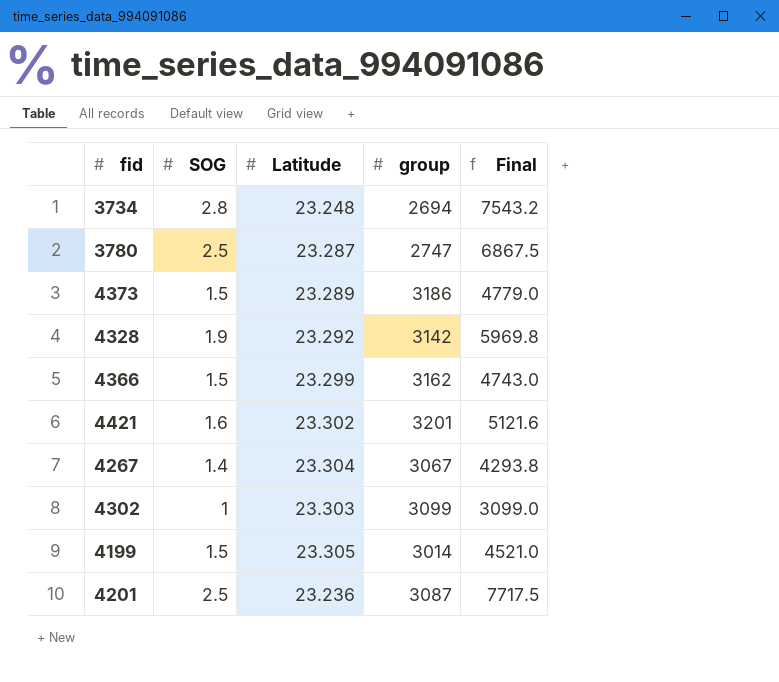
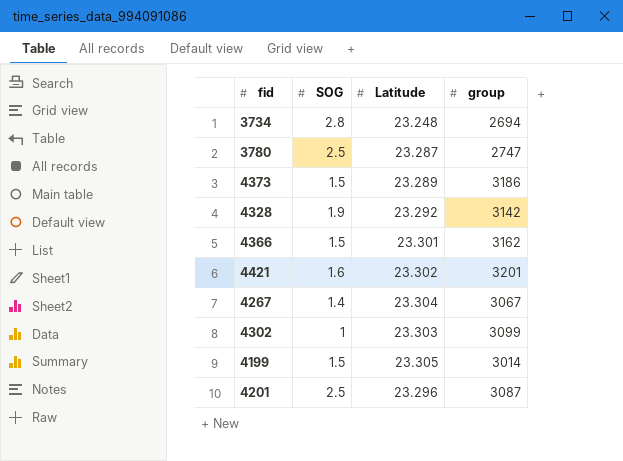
column Final | formula: [SOG] * [group] -> none
4366 | Latitude: 23.299 -> 23.301
4201 | Latitude: 23.236 -> 23.296

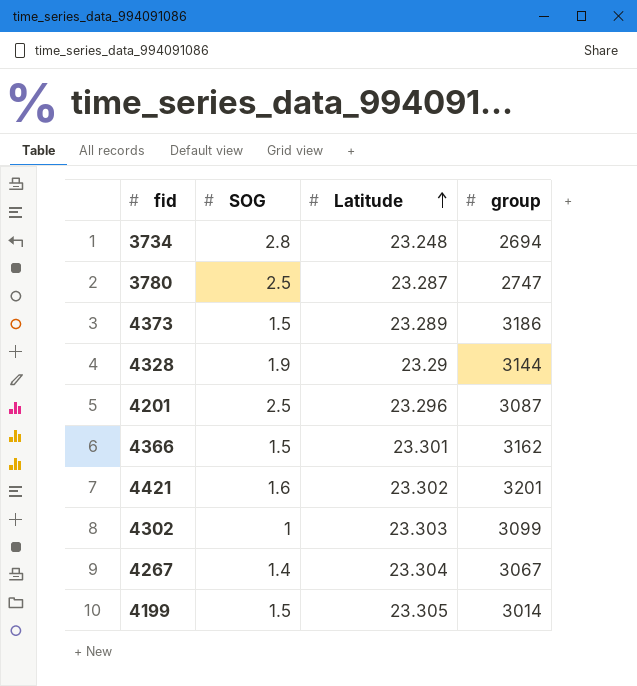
row order: none -> Latitude ascending
4328 | Latitude: 23.292 -> 23.29
4328 | group: 3142 -> 3144

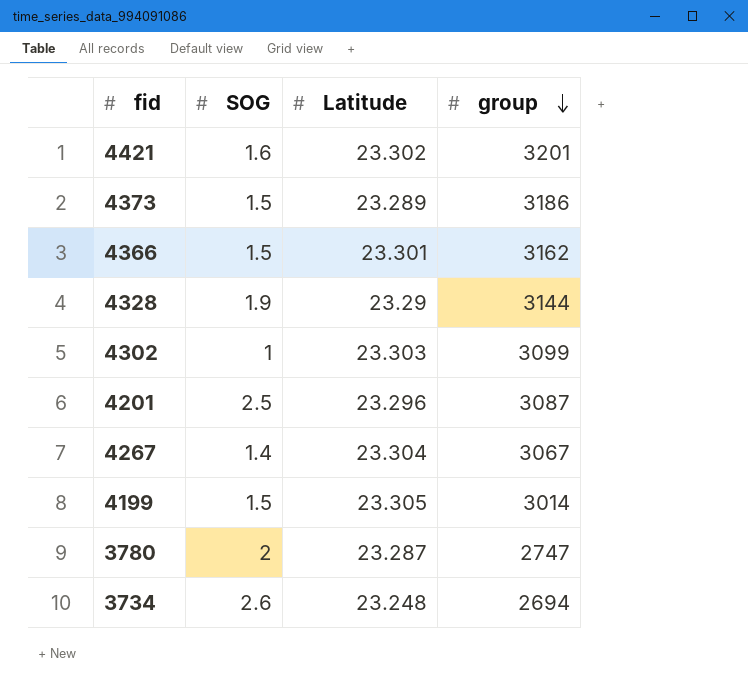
row order: Latitude ascending -> group descending
3780 | SOG: 2.5 -> 2
3734 | SOG: 2.8 -> 2.6

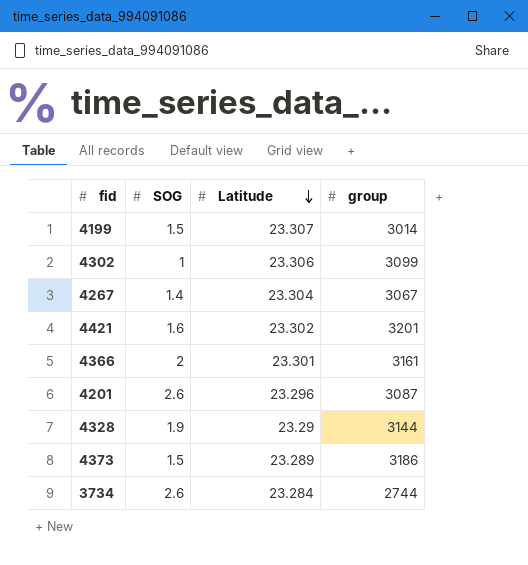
row order: group descending -> Latitude descending
row 3780: 2 | 23.287 | 2747 -> none
4199 | Latitude: 23.305 -> 23.307
4302 | Latitude: 23.303 -> 23.306
4366 | SOG: 1.5 -> 2
4366 | group: 3162 -> 3161
4201 | SOG: 2.5 -> 2.6
3734 | Latitude: 23.248 -> 23.284
3734 | group: 2694 -> 2744

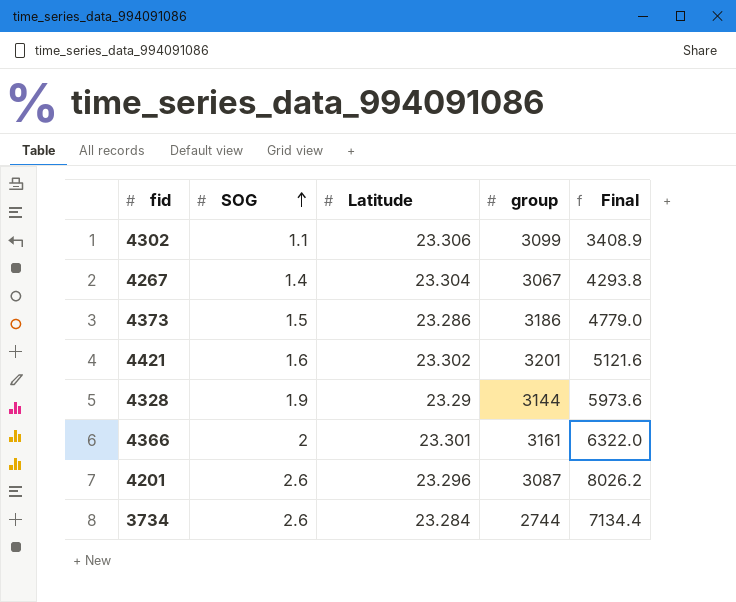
row order: Latitude descending -> SOG ascending
column Final | formula: none -> [SOG] * [group]
row 4199: 1.5 | 23.307 | 3014 -> none
4302 | SOG: 1 -> 1.1
4373 | Latitude: 23.289 -> 23.286

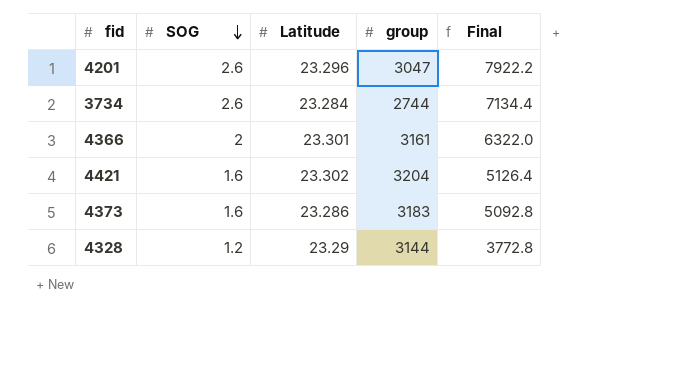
row order: SOG ascending -> SOG descending
row 4302: 1.1 | 23.306 | 3099 | 3408.9 -> none
row 4267: 1.4 | 23.304 | 3067 | 4293.8 -> none
4201 | group: 3087 -> 3047
4201 | Final: 8026.2 -> 7922.2
4421 | group: 3201 -> 3204
4421 | Final: 5121.6 -> 5126.4
4373 | SOG: 1.5 -> 1.6
4373 | group: 3186 -> 3183
4373 | Final: 4779.0 -> 5092.8
4328 | SOG: 1.9 -> 1.2
4328 | Final: 5973.6 -> 3772.8

